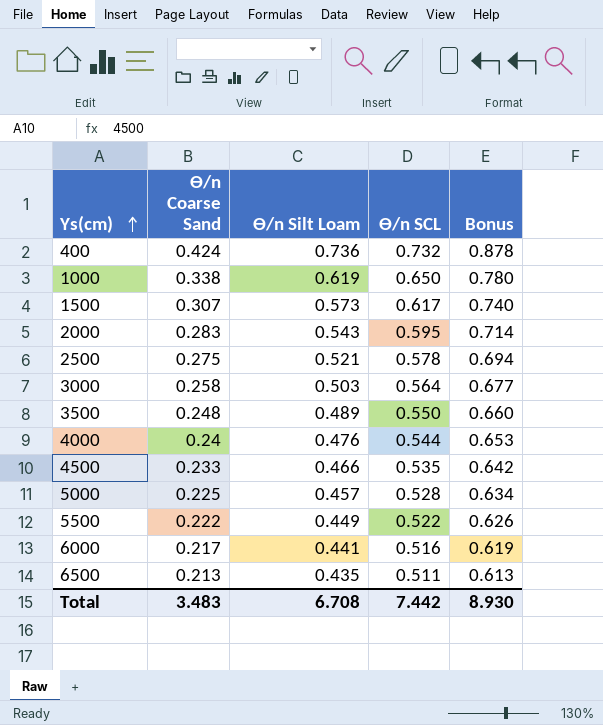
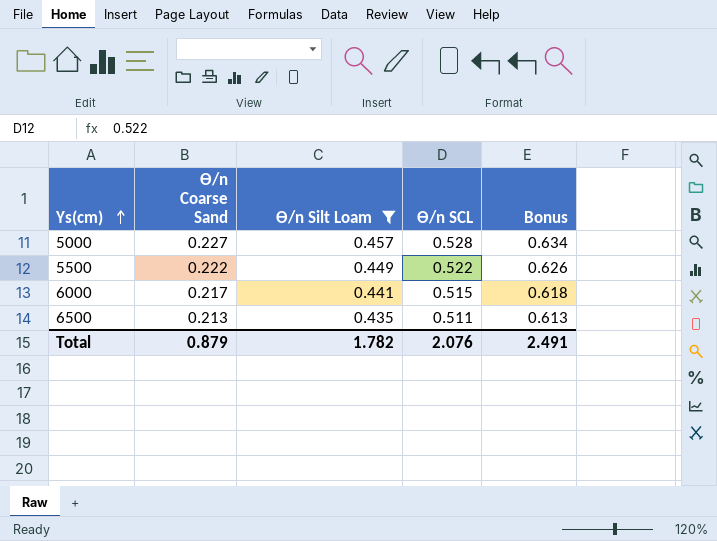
filter: none -> ϴ/n Silt Loam <= 0.457
5000 | ϴ/n Coarse Sand: 0.225 -> 0.227
6000 | ϴ/n SCL: 0.516 -> 0.515
6000 | Bonus: 0.619 -> 0.618
Total | ϴ/n Coarse Sand: 3.483 -> 0.879
Total | ϴ/n Silt Loam: 6.708 -> 1.782
Total | ϴ/n SCL: 7.442 -> 2.076
Total | Bonus: 8.930 -> 2.491

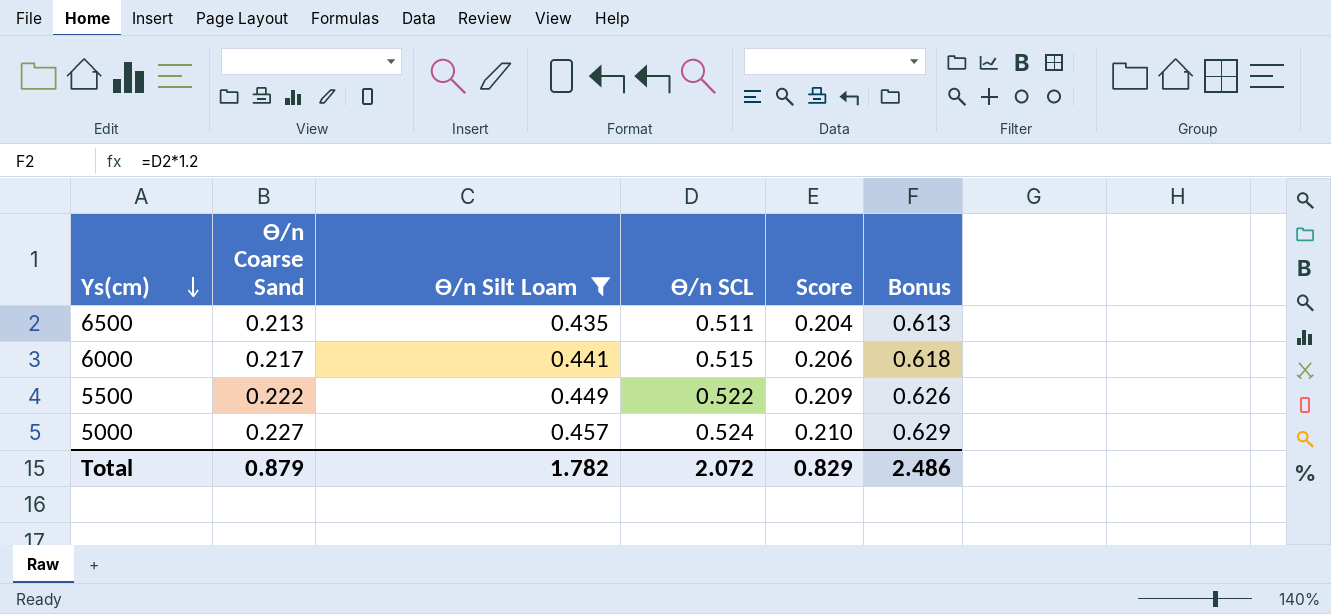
row order: Ys(cm) ascending -> Ys(cm) descending
column Score | formula: none -> [ϴ/n SCL] * 0.4
5000 | ϴ/n SCL: 0.528 -> 0.524
5000 | Bonus: 0.634 -> 0.629
Total | ϴ/n SCL: 2.076 -> 2.072
Total | Bonus: 2.491 -> 2.486

